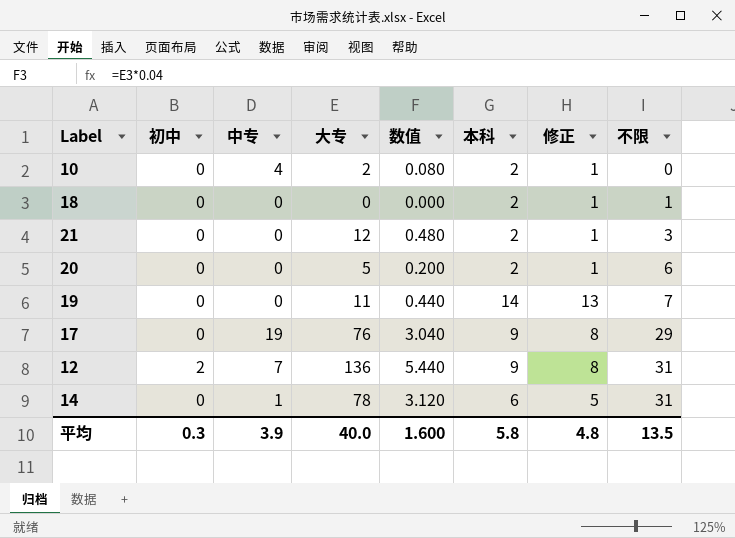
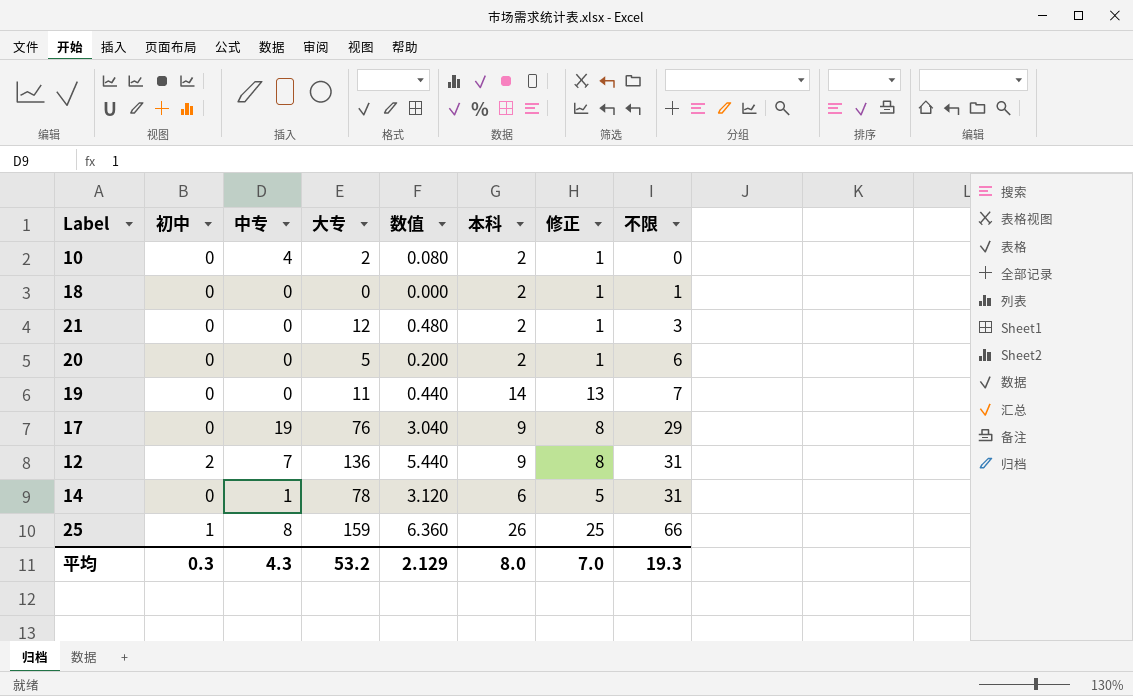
row 25: none -> 1 | 8 | 159 | 6.360 | 26 | 25 | 66
平均 | 中专: 3.9 -> 4.3
平均 | 大专: 40.0 -> 53.2
平均 | 数值: 1.600 -> 2.129
平均 | 本科: 5.8 -> 8.0
平均 | 修正: 4.8 -> 7.0
平均 | 不限: 13.5 -> 19.3

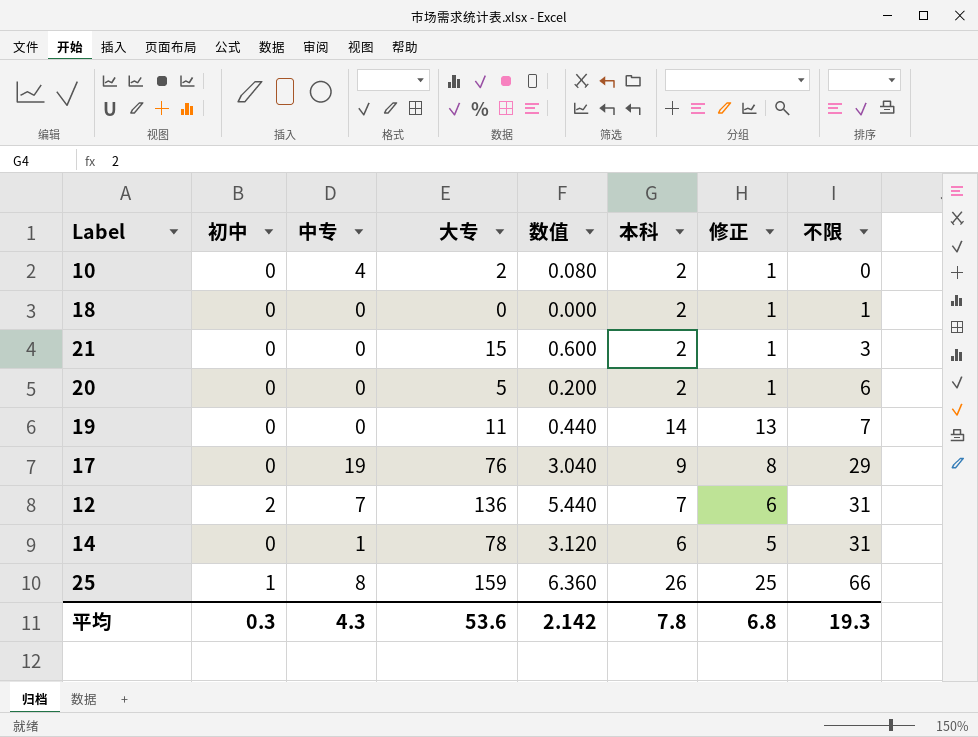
21 | 大专: 12 -> 15
21 | 数值: 0.480 -> 0.600
12 | 本科: 9 -> 7
12 | 修正: 8 -> 6
平均 | 大专: 53.2 -> 53.6
平均 | 数值: 2.129 -> 2.142
平均 | 本科: 8.0 -> 7.8
平均 | 修正: 7.0 -> 6.8

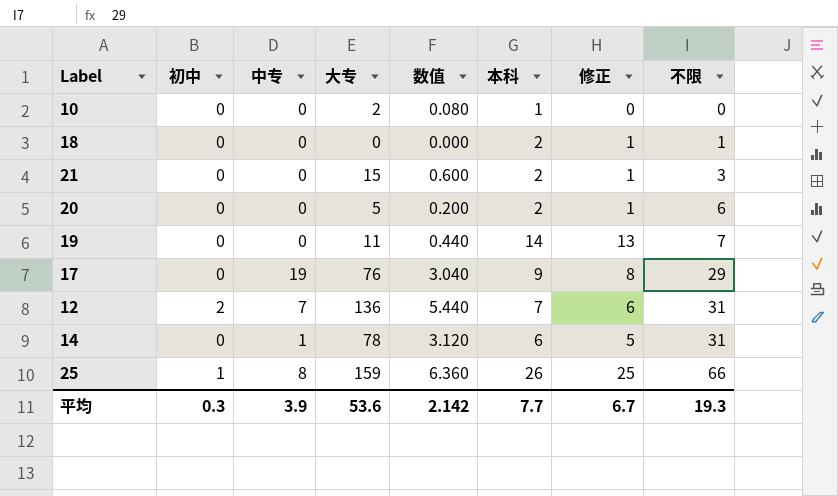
10 | 中专: 4 -> 0
10 | 本科: 2 -> 1
10 | 修正: 1 -> 0
平均 | 中专: 4.3 -> 3.9
平均 | 本科: 7.8 -> 7.7
平均 | 修正: 6.8 -> 6.7

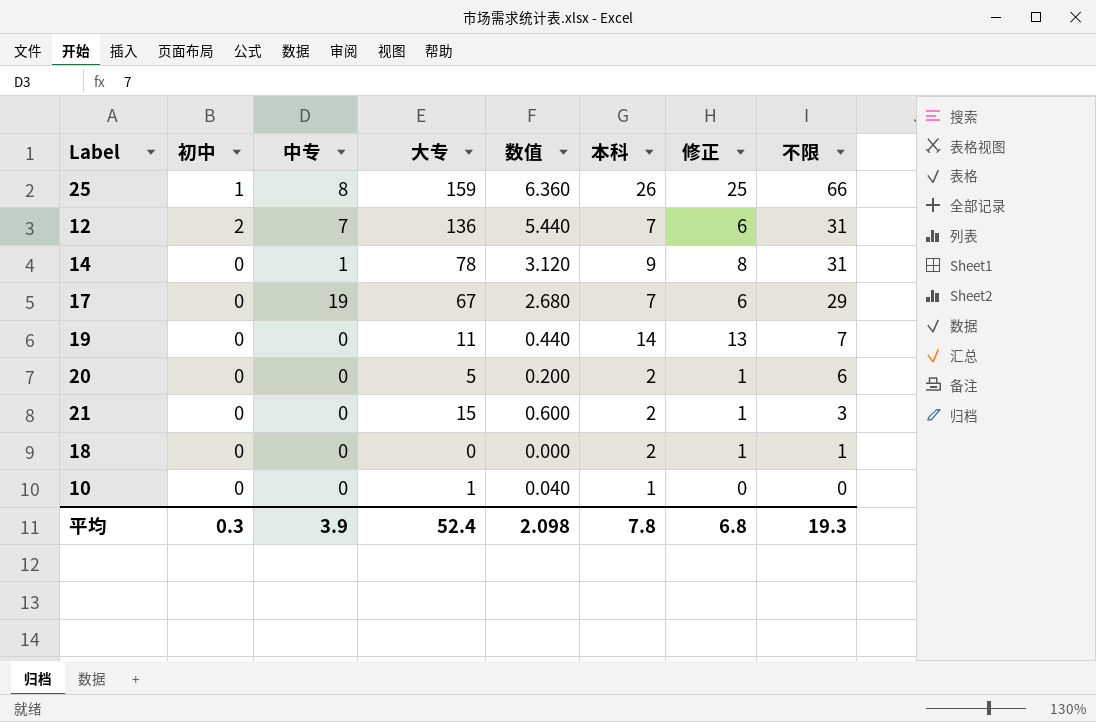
row order: 不限 ascending -> 不限 descending
14 | 本科: 6 -> 9
14 | 修正: 5 -> 8
17 | 大专: 76 -> 67
17 | 数值: 3.040 -> 2.680
17 | 本科: 9 -> 7
17 | 修正: 8 -> 6
10 | 大专: 2 -> 1
10 | 数值: 0.080 -> 0.040
平均 | 大专: 53.6 -> 52.4
平均 | 数值: 2.142 -> 2.098
平均 | 本科: 7.7 -> 7.8
平均 | 修正: 6.7 -> 6.8

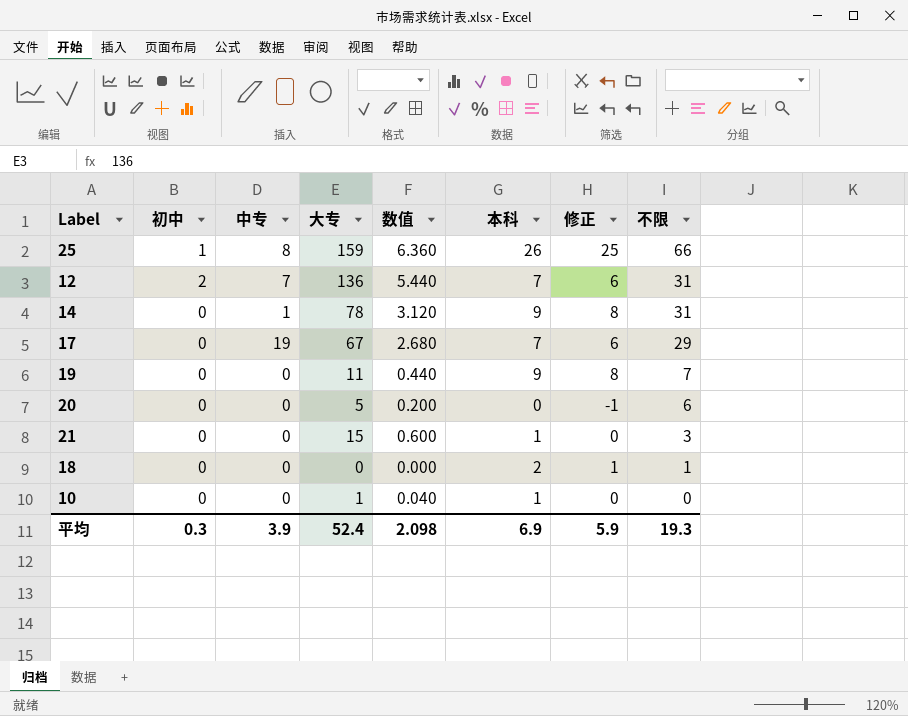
19 | 本科: 14 -> 9
19 | 修正: 13 -> 8
20 | 本科: 2 -> 0
20 | 修正: 1 -> -1
21 | 本科: 2 -> 1
21 | 修正: 1 -> 0
平均 | 本科: 7.8 -> 6.9
平均 | 修正: 6.8 -> 5.9

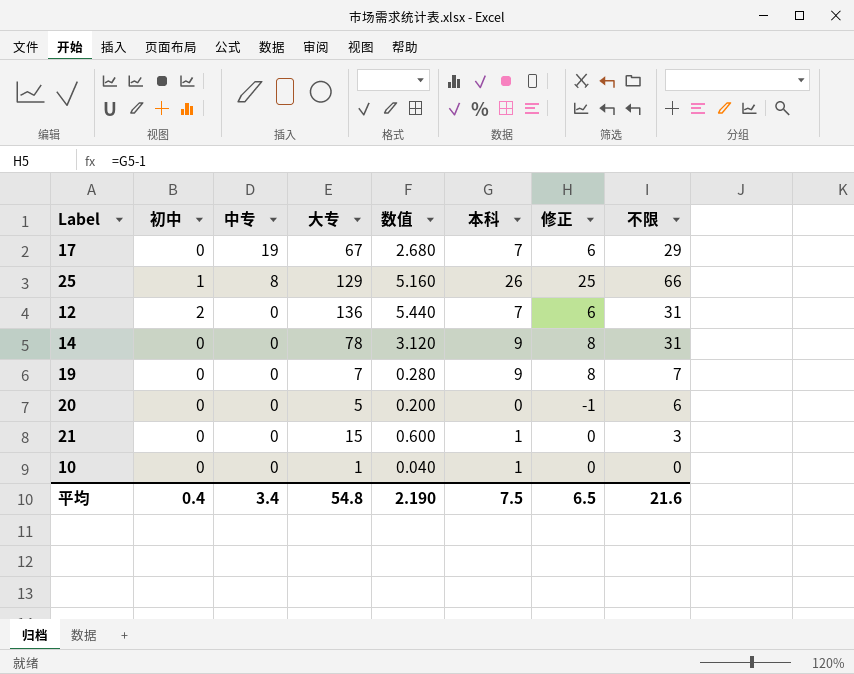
row order: 不限 descending -> 中专 descending
row 18: 0 | 0 | 0 | 0.000 | 2 | 1 | 1 -> none
25 | 大专: 159 -> 129
25 | 数值: 6.360 -> 5.160
12 | 中专: 7 -> 0
14 | 中专: 1 -> 0
19 | 大专: 11 -> 7
19 | 数值: 0.440 -> 0.280
平均 | 初中: 0.3 -> 0.4
平均 | 中专: 3.9 -> 3.4
平均 | 大专: 52.4 -> 54.8
平均 | 数值: 2.098 -> 2.190
平均 | 本科: 6.9 -> 7.5
平均 | 修正: 5.9 -> 6.5
平均 | 不限: 19.3 -> 21.6

